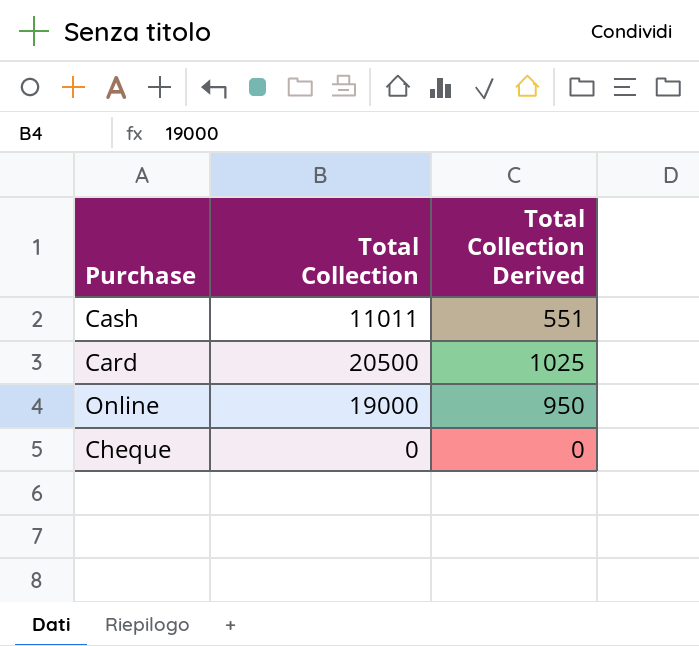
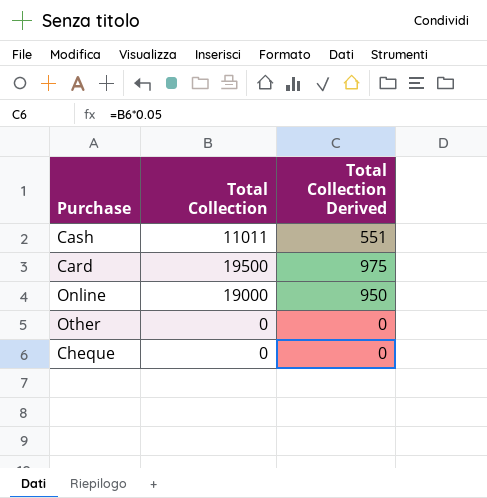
Card | Total Collection: 20500 -> 19500
Card | Total Collection Derived: 1025 -> 975
row Other: none -> 0 | 0

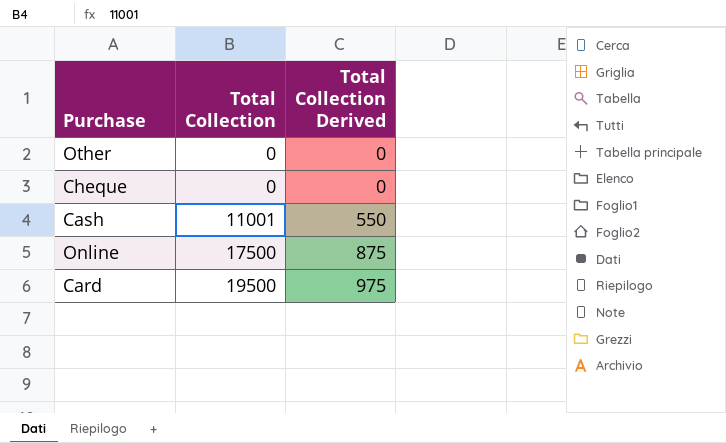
row order: none -> Total Collection ascending
Cash | Total Collection: 11011 -> 11001
Cash | Total Collection Derived: 551 -> 550
Online | Total Collection: 19000 -> 17500
Online | Total Collection Derived: 950 -> 875

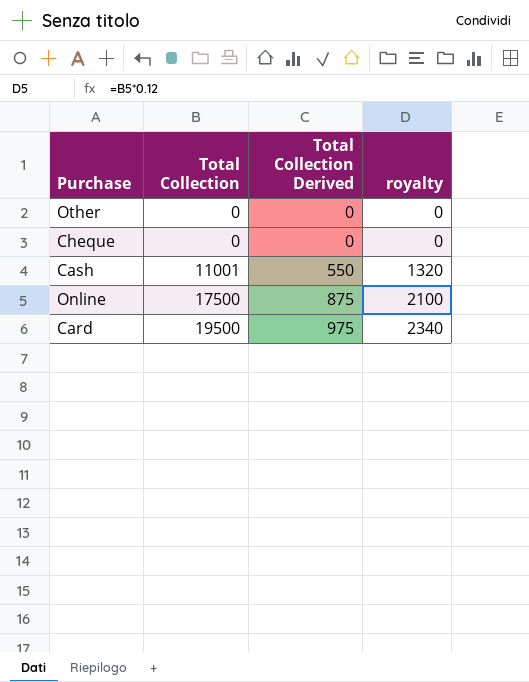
column royalty | formula: none -> [Total Collection] * 0.12

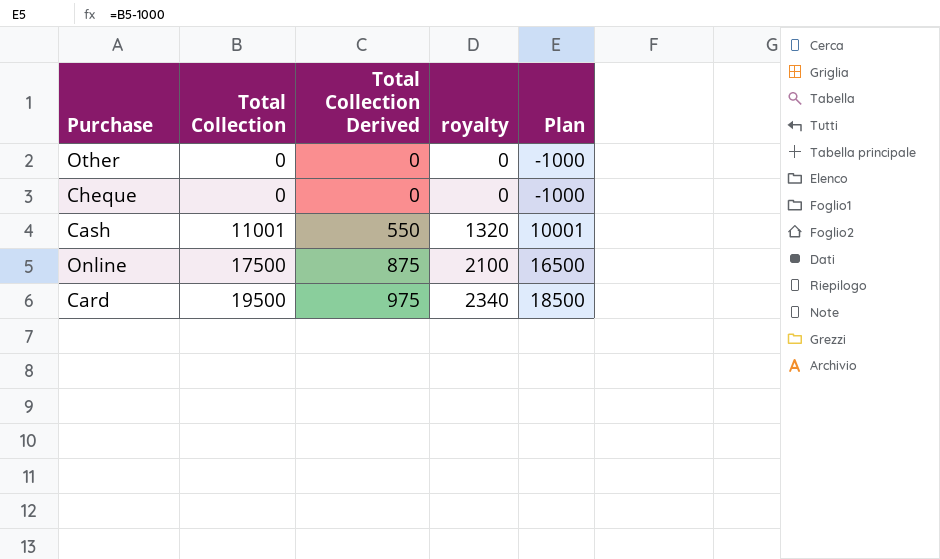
column Plan | formula: none -> [Total Collection] - 1000

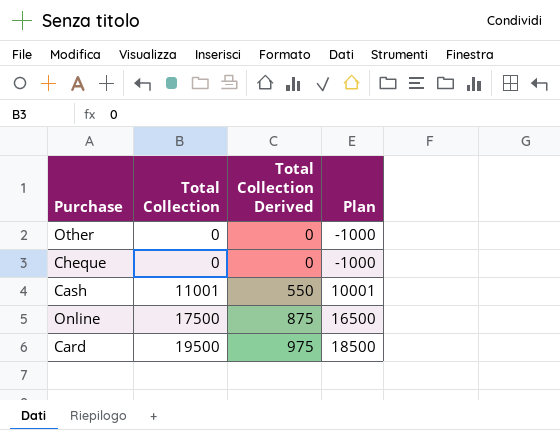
column royalty | formula: [Total Collection] * 0.12 -> none

